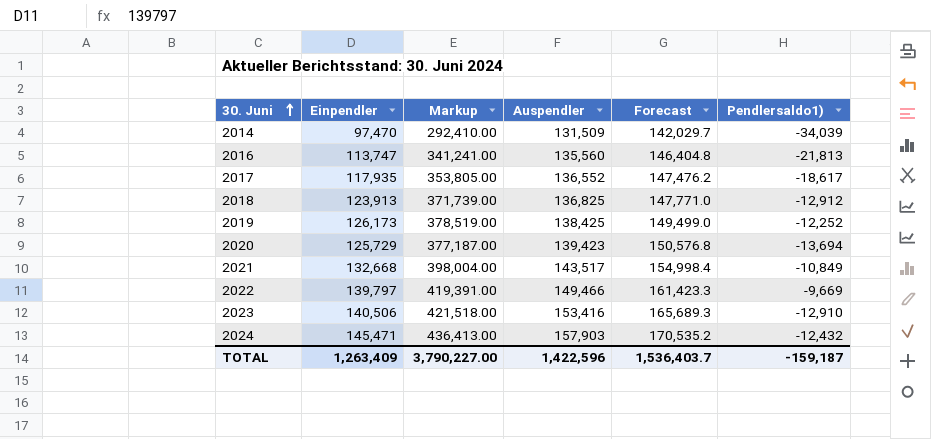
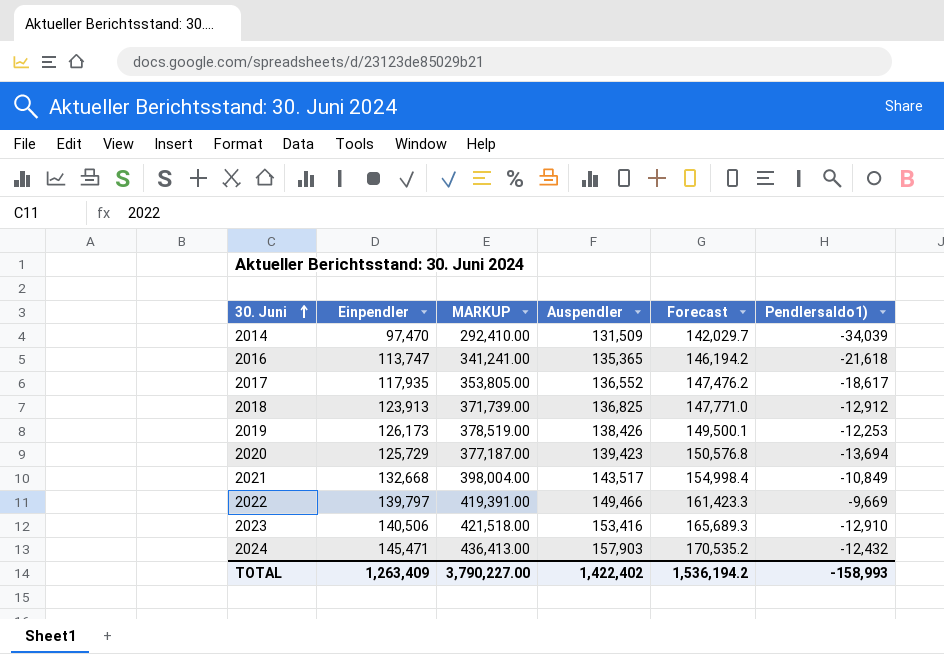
column name: Markup -> MARKUP
2016 | Auspendler: 135,560 -> 135,365
2016 | Forecast: 146,404.8 -> 146,194.2
2016 | Pendlersaldo1): -21,813 -> -21,618
2019 | Auspendler: 138,425 -> 138,426
2019 | Forecast: 149,499.0 -> 149,500.1
2019 | Pendlersaldo1): -12,252 -> -12,253
TOTAL | Auspendler: 1,422,596 -> 1,422,402
TOTAL | Forecast: 1,536,403.7 -> 1,536,194.2
TOTAL | Pendlersaldo1): -159,187 -> -158,993

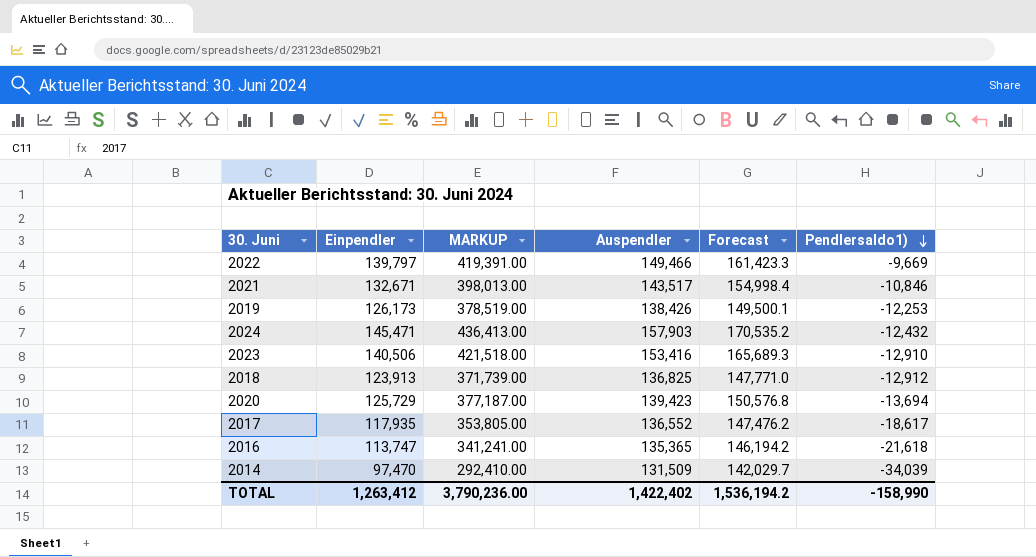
row order: 30. Juni ascending -> Pendlersaldo1) descending
2021 | Einpendler: 132,668 -> 132,671
2021 | MARKUP: 398,004.00 -> 398,013.00
2021 | Pendlersaldo1): -10,849 -> -10,846
TOTAL | Einpendler: 1,263,409 -> 1,263,412
TOTAL | MARKUP: 3,790,227.00 -> 3,790,236.00
TOTAL | Pendlersaldo1): -158,993 -> -158,990

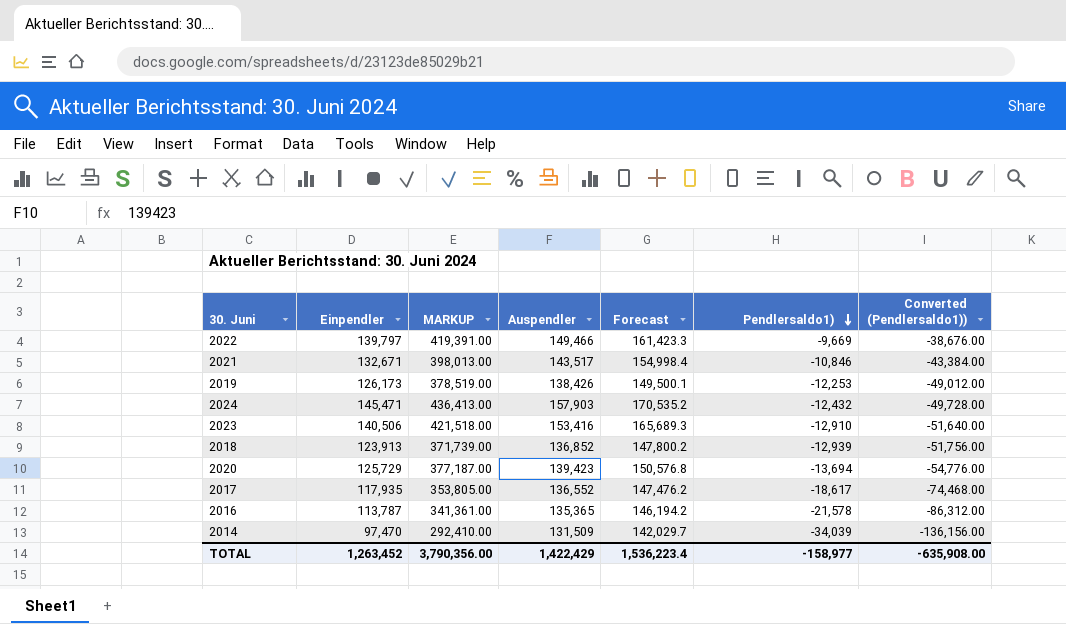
column Converted (Pendlersaldo1)) | formula: none -> [Pendlersaldo1)] * 4
2018 | Auspendler: 136,825 -> 136,852
2018 | Forecast: 147,771.0 -> 147,800.2
2018 | Pendlersaldo1): -12,912 -> -12,939
2016 | Einpendler: 113,747 -> 113,787
2016 | MARKUP: 341,241.00 -> 341,361.00
2016 | Pendlersaldo1): -21,618 -> -21,578
TOTAL | Einpendler: 1,263,412 -> 1,263,452
TOTAL | MARKUP: 3,790,236.00 -> 3,790,356.00
TOTAL | Auspendler: 1,422,402 -> 1,422,429
TOTAL | Forecast: 1,536,194.2 -> 1,536,223.4
TOTAL | Pendlersaldo1): -158,990 -> -158,977

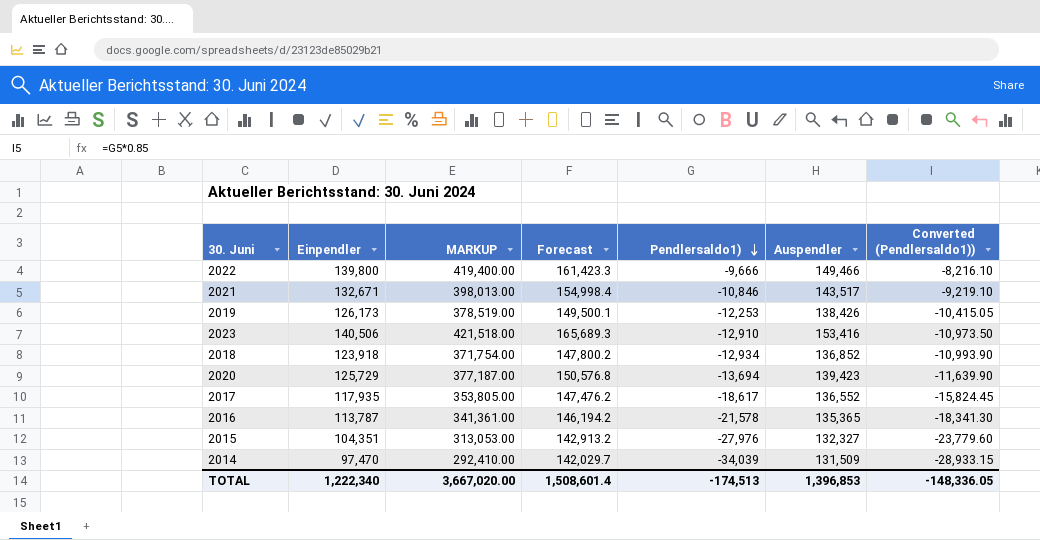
column Auspendler | position: 4 -> 6
column Converted (Pendlersaldo1)) | formula: [Pendlersaldo1)] * 4 -> [Pendlersaldo1)] * 0.85
row 2024: 145,471 | 436,413.00 | 157,903 | 170,535.2 | -12,432 | -49,728.00 -> none
2022 | Einpendler: 139,797 -> 139,800
2022 | MARKUP: 419,391.00 -> 419,400.00
2022 | Pendlersaldo1): -9,669 -> -9,666
2018 | Einpendler: 123,913 -> 123,918
2018 | MARKUP: 371,739.00 -> 371,754.00
2018 | Pendlersaldo1): -12,939 -> -12,934
row 2015: none -> 104,351 | 313,053.00 | 142,913.2 | -27,976 | 132,327 | -23,779.60
TOTAL | Einpendler: 1,263,452 -> 1,222,340
TOTAL | MARKUP: 3,790,356.00 -> 3,667,020.00
TOTAL | Forecast: 1,536,223.4 -> 1,508,601.4
TOTAL | Pendlersaldo1): -158,977 -> -174,513
TOTAL | Auspendler: 1,422,429 -> 1,396,853
TOTAL | Converted (Pendlersaldo1)): -635,908.00 -> -148,336.05

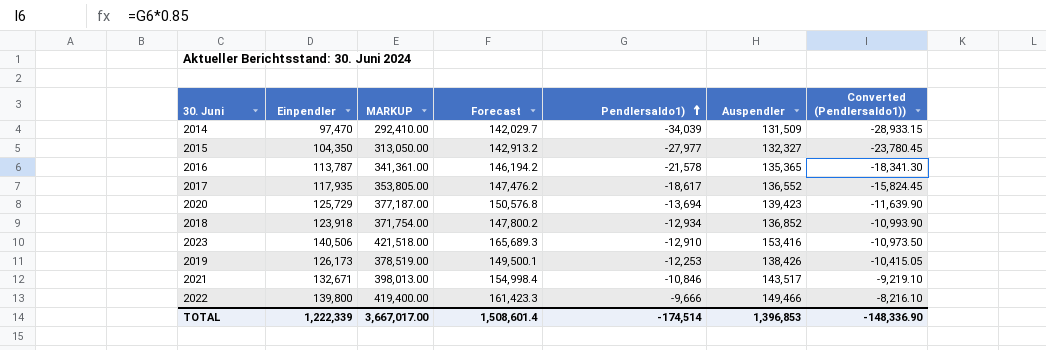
row order: Pendlersaldo1) descending -> Pendlersaldo1) ascending
2015 | Einpendler: 104,351 -> 104,350
2015 | MARKUP: 313,053.00 -> 313,050.00
2015 | Pendlersaldo1): -27,976 -> -27,977
2015 | Converted (Pendlersaldo1)): -23,779.60 -> -23,780.45
TOTAL | Einpendler: 1,222,340 -> 1,222,339
TOTAL | MARKUP: 3,667,020.00 -> 3,667,017.00
TOTAL | Pendlersaldo1): -174,513 -> -174,514
TOTAL | Converted (Pendlersaldo1)): -148,336.05 -> -148,336.90

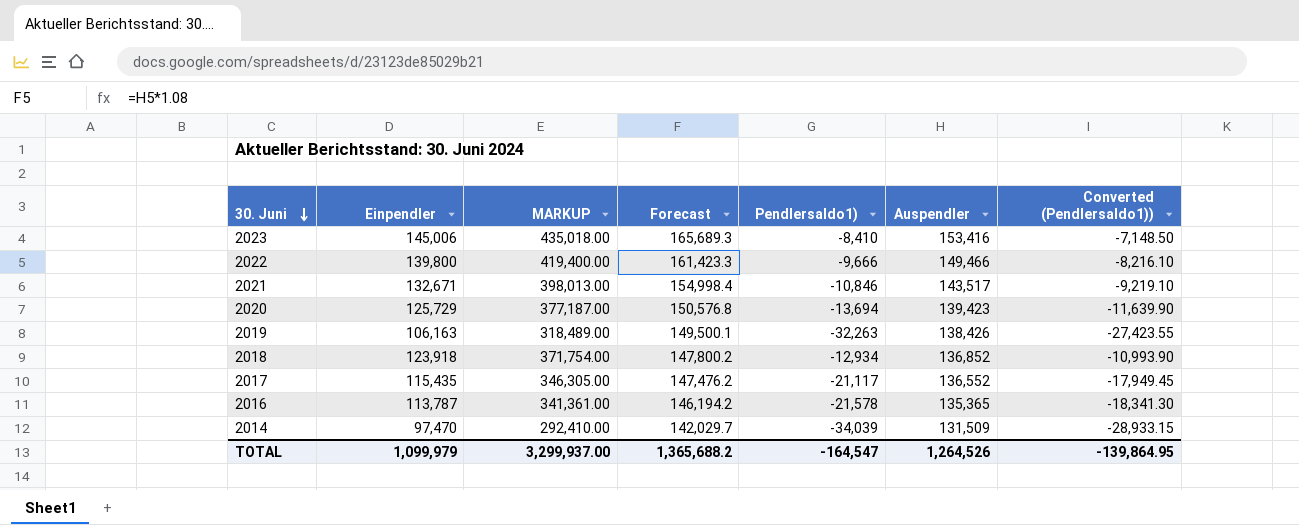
row order: Pendlersaldo1) ascending -> 30. Juni descending
row 2015: 104,350 | 313,050.00 | 142,913.2 | -27,977 | 132,327 | -23,780.45 -> none
2023 | Einpendler: 140,506 -> 145,006
2023 | MARKUP: 421,518.00 -> 435,018.00
2023 | Pendlersaldo1): -12,910 -> -8,410
2023 | Converted (Pendlersaldo1)): -10,973.50 -> -7,148.50
2019 | Einpendler: 126,173 -> 106,163
2019 | MARKUP: 378,519.00 -> 318,489.00
2019 | Pendlersaldo1): -12,253 -> -32,263
2019 | Converted (Pendlersaldo1)): -10,415.05 -> -27,423.55
2017 | Einpendler: 117,935 -> 115,435
2017 | MARKUP: 353,805.00 -> 346,305.00
2017 | Pendlersaldo1): -18,617 -> -21,117
2017 | Converted (Pendlersaldo1)): -15,824.45 -> -17,949.45
TOTAL | Einpendler: 1,222,339 -> 1,099,979
TOTAL | MARKUP: 3,667,017.00 -> 3,299,937.00
TOTAL | Forecast: 1,508,601.4 -> 1,365,688.2
TOTAL | Pendlersaldo1): -174,514 -> -164,547
TOTAL | Auspendler: 1,396,853 -> 1,264,526
TOTAL | Converted (Pendlersaldo1)): -148,336.90 -> -139,864.95

